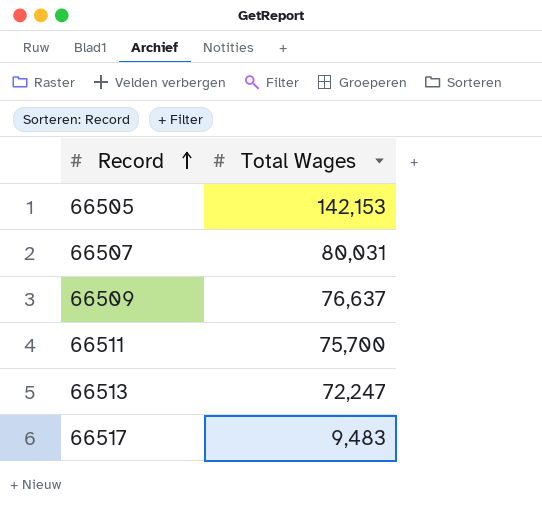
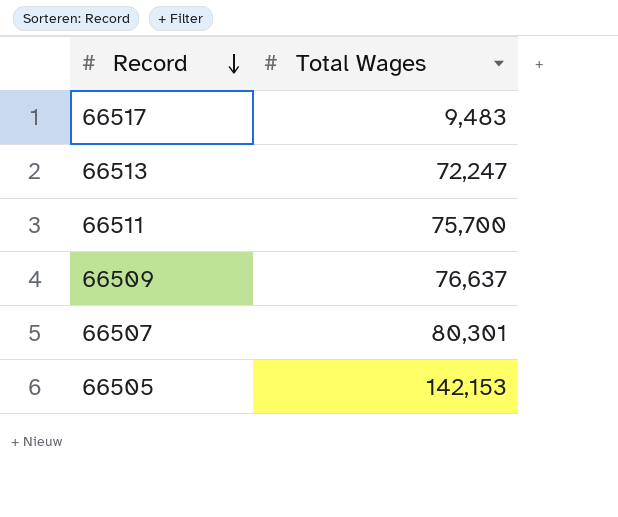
row order: Record ascending -> Record descending
66507 | Total Wages: 80,031 -> 80,301

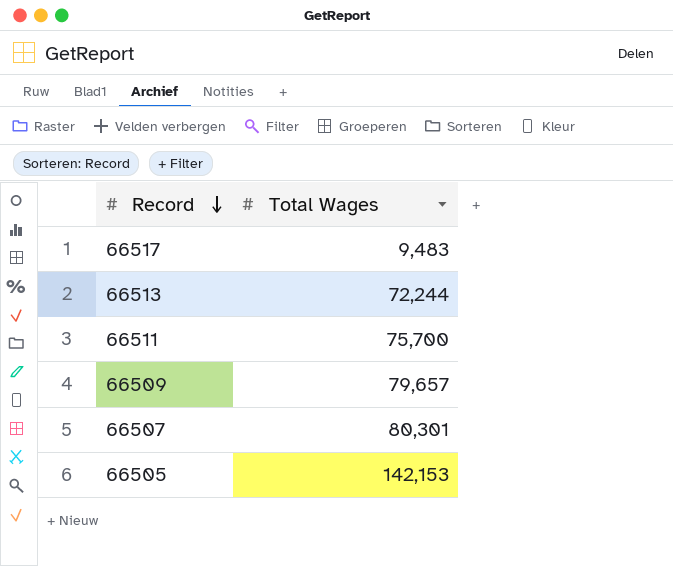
66513 | Total Wages: 72,247 -> 72,244
66509 | Total Wages: 76,637 -> 79,657

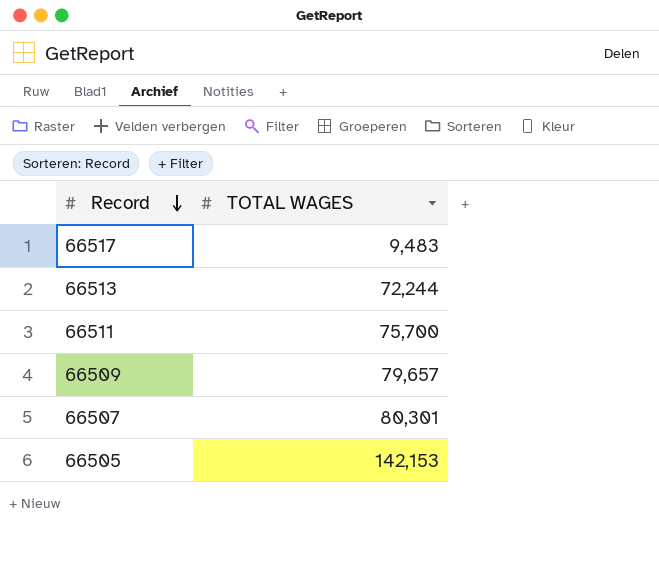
column name: Total Wages -> TOTAL WAGES

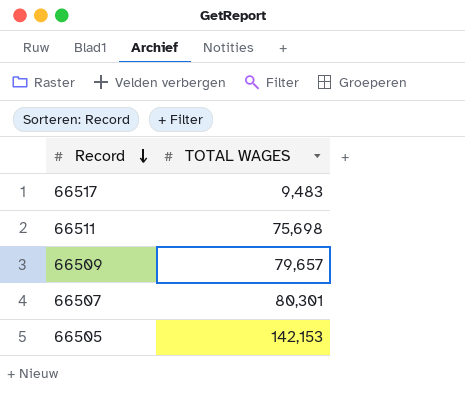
row 66513: 72,244 -> none
66511 | TOTAL WAGES: 75,700 -> 75,698

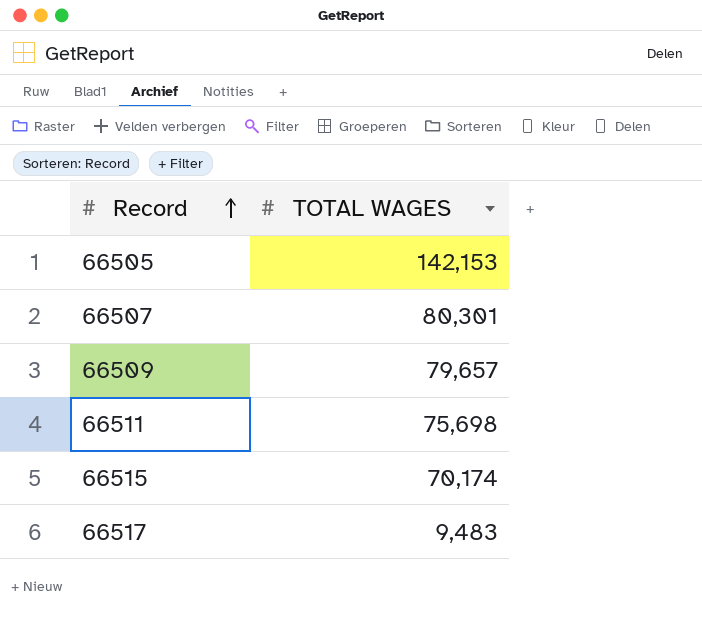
row order: Record descending -> Record ascending
row 66515: none -> 70,174

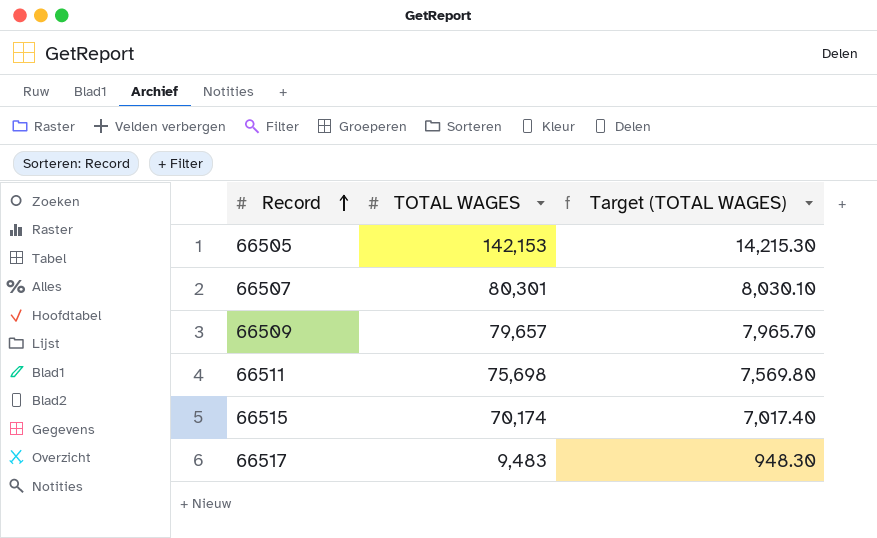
column Target (TOTAL WAGES) | formula: none -> [TOTAL WAGES] * 0.1

